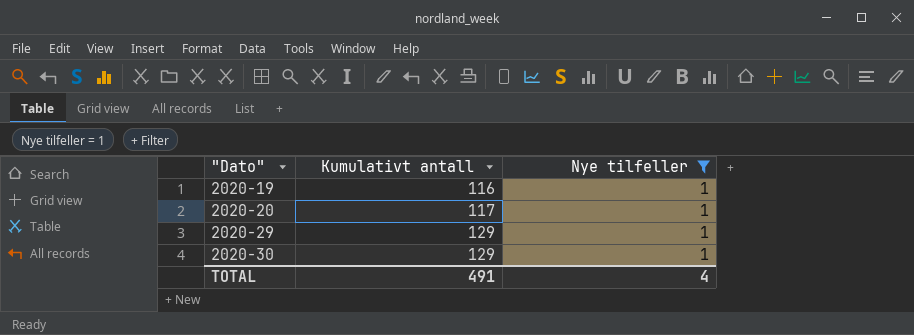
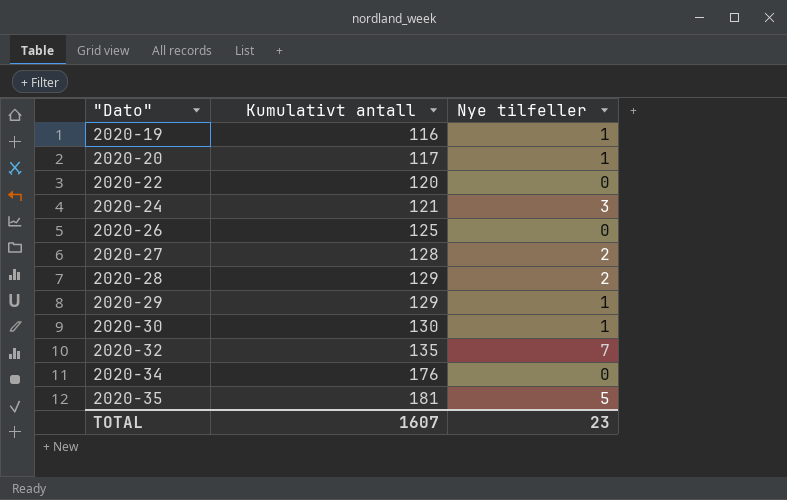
filter: Nye tilfeller = 1 -> none
2020-30 | Kumulativt antall: 129 -> 130
TOTAL | Kumulativt antall: 491 -> 1607
TOTAL | Nye tilfeller: 4 -> 23

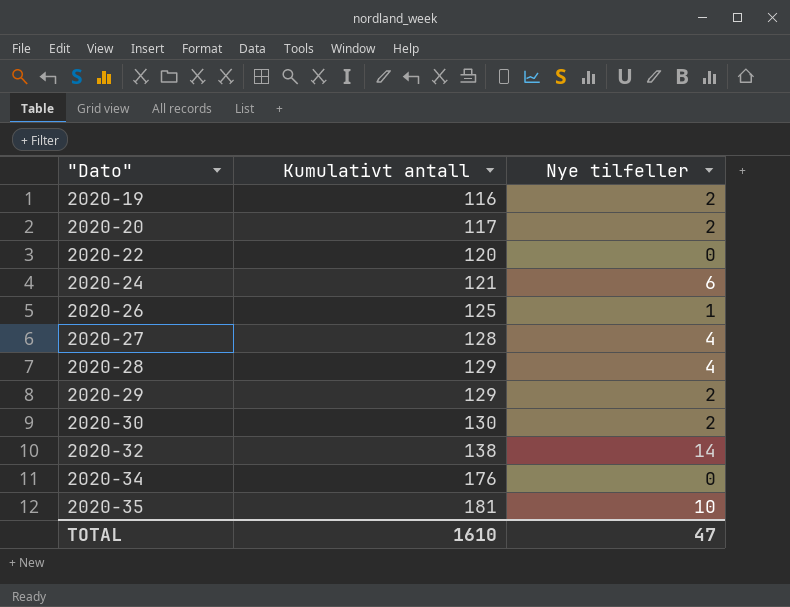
2020-19 | Nye tilfeller: 1 -> 2
2020-20 | Nye tilfeller: 1 -> 2
2020-24 | Nye tilfeller: 3 -> 6
2020-26 | Nye tilfeller: 0 -> 1
2020-27 | Nye tilfeller: 2 -> 4
2020-28 | Nye tilfeller: 2 -> 4
2020-29 | Nye tilfeller: 1 -> 2
2020-30 | Nye tilfeller: 1 -> 2
2020-32 | Kumulativt antall: 135 -> 138
2020-32 | Nye tilfeller: 7 -> 14
2020-35 | Nye tilfeller: 5 -> 10
TOTAL | Kumulativt antall: 1607 -> 1610
TOTAL | Nye tilfeller: 23 -> 47

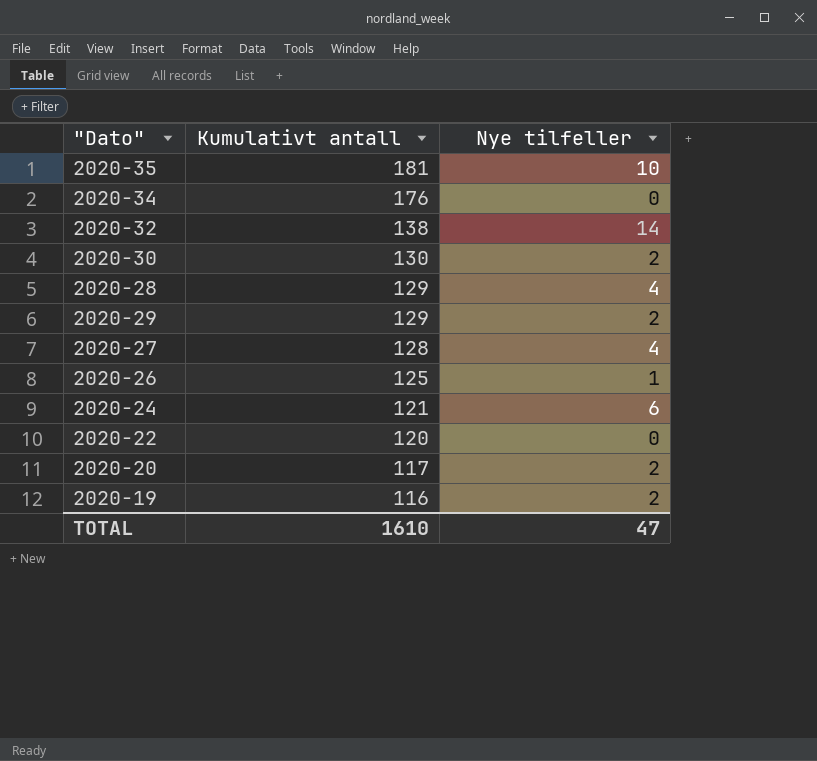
row order: "Dato" ascending -> Kumulativt antall descending

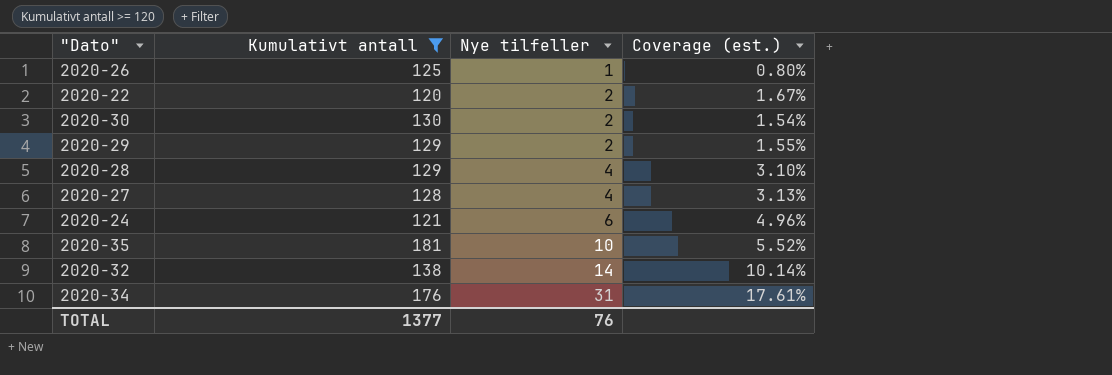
filter: none -> Kumulativt antall >= 120
row order: Kumulativt antall descending -> Nye tilfeller ascending
column Coverage (est.) | formula: none -> [Nye tilfeller] / [Kumulativt antall]
2020-22 | Nye tilfeller: 0 -> 2
2020-34 | Nye tilfeller: 0 -> 31
TOTAL | Kumulativt antall: 1610 -> 1377
TOTAL | Nye tilfeller: 47 -> 76

